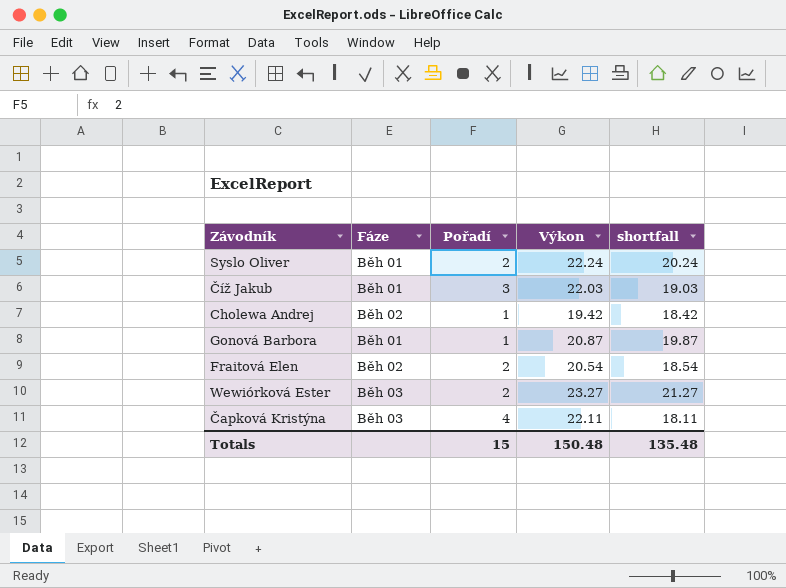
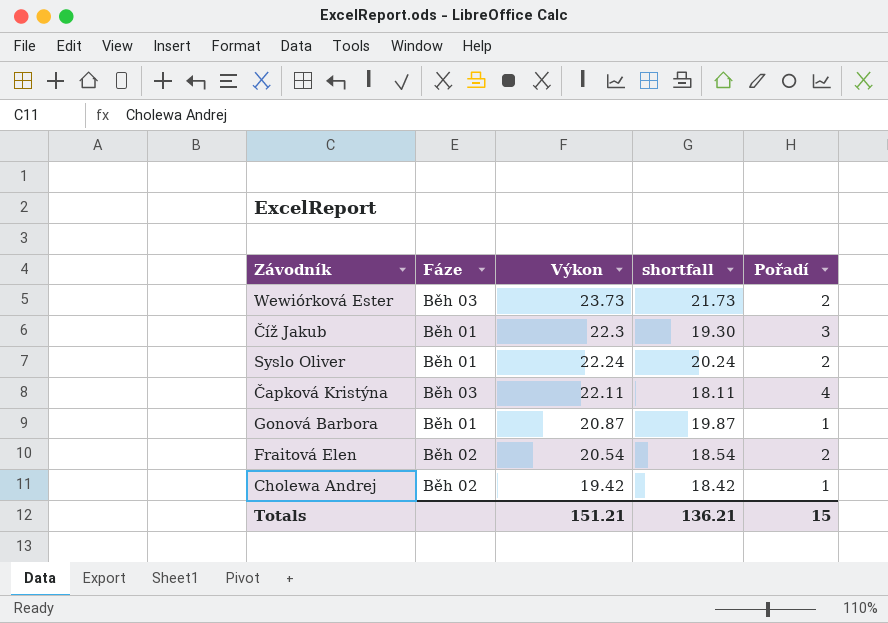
row order: none -> Výkon descending
column Pořadí | position: 3 -> 5
Wewiórková Ester | Výkon: 23.27 -> 23.73
Wewiórková Ester | shortfall: 21.27 -> 21.73
Číž Jakub | Výkon: 22.03 -> 22.3
Číž Jakub | shortfall: 19.03 -> 19.30
Totals | Výkon: 150.48 -> 151.21
Totals | shortfall: 135.48 -> 136.21

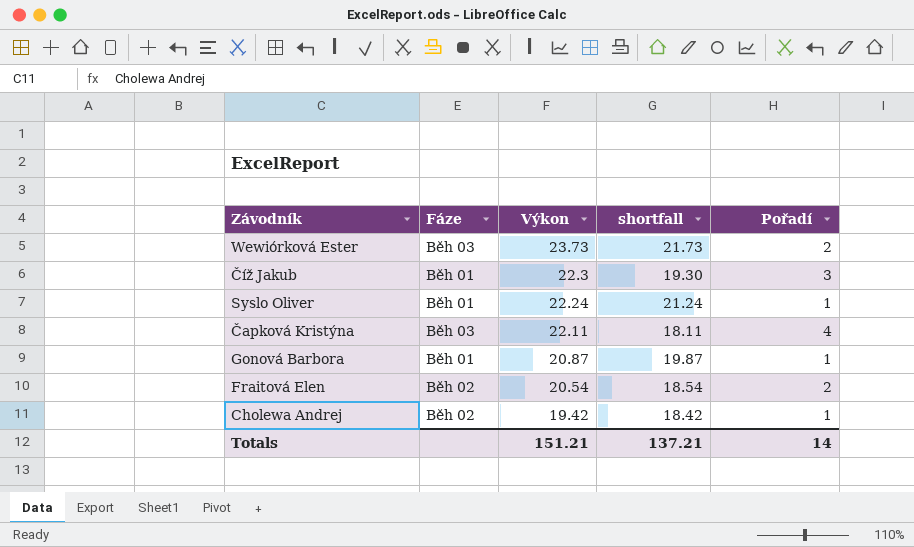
Syslo Oliver | shortfall: 20.24 -> 21.24
Syslo Oliver | Pořadí: 2 -> 1
Totals | shortfall: 136.21 -> 137.21
Totals | Pořadí: 15 -> 14

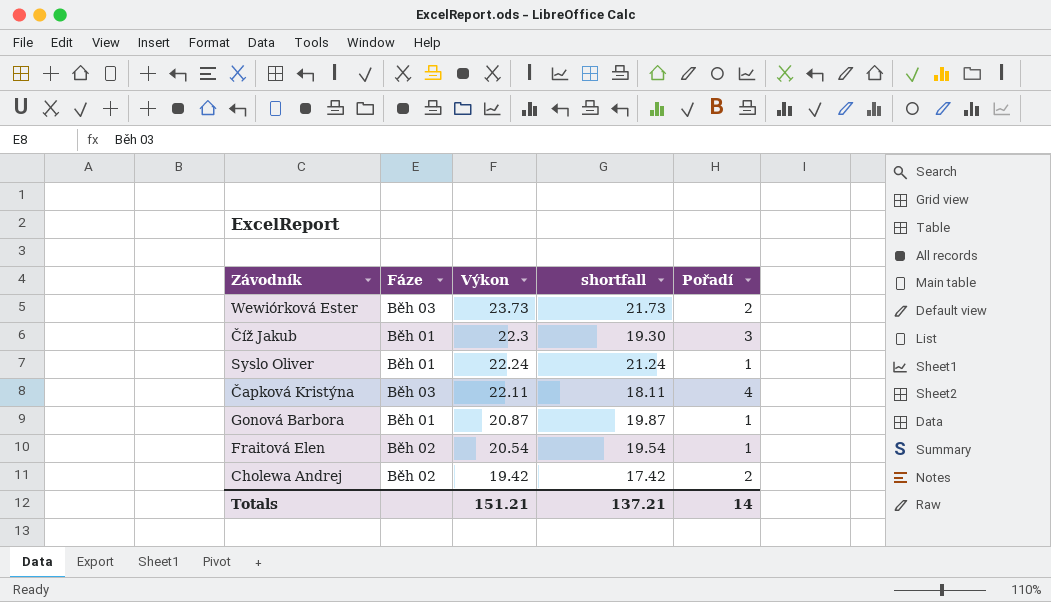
Fraitová Elen | shortfall: 18.54 -> 19.54
Fraitová Elen | Pořadí: 2 -> 1
Cholewa Andrej | shortfall: 18.42 -> 17.42
Cholewa Andrej | Pořadí: 1 -> 2

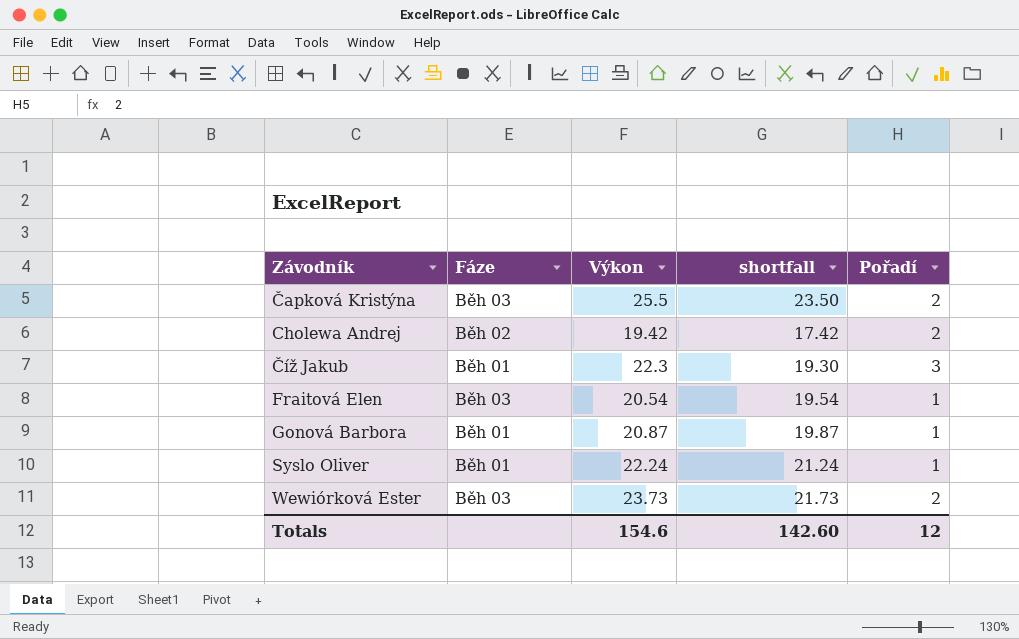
row order: Výkon descending -> Závodník ascending
Čapková Kristýna | Výkon: 22.11 -> 25.5
Čapková Kristýna | shortfall: 18.11 -> 23.50
Čapková Kristýna | Pořadí: 4 -> 2
Fraitová Elen | Fáze: Běh 02 -> Běh 03
Totals | Výkon: 151.21 -> 154.6
Totals | shortfall: 137.21 -> 142.60
Totals | Pořadí: 14 -> 12

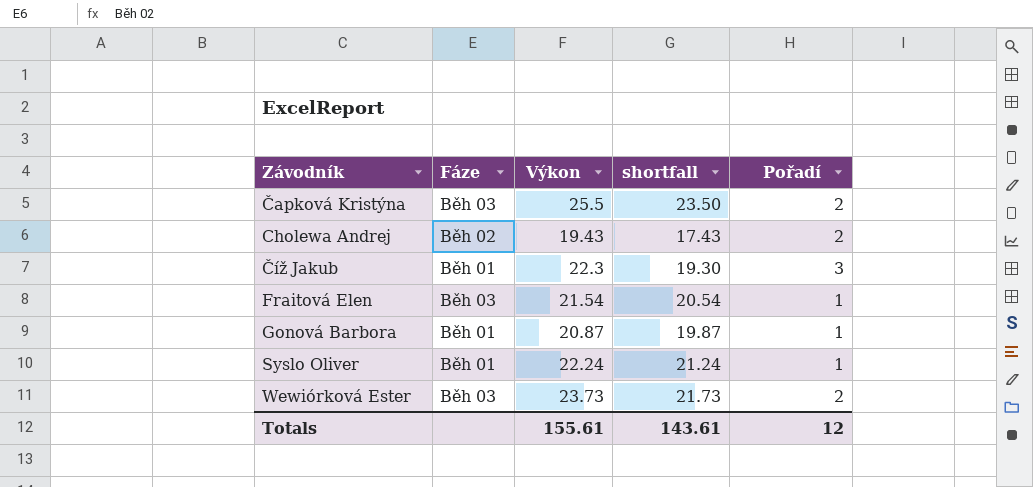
Cholewa Andrej | Výkon: 19.42 -> 19.43
Cholewa Andrej | shortfall: 17.42 -> 17.43
Fraitová Elen | Výkon: 20.54 -> 21.54
Fraitová Elen | shortfall: 19.54 -> 20.54
Totals | Výkon: 154.6 -> 155.61
Totals | shortfall: 142.60 -> 143.61

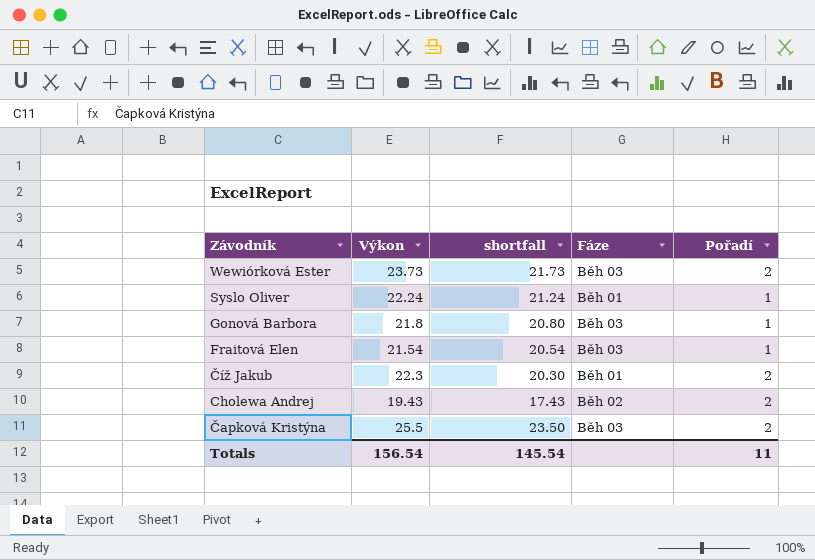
row order: Závodník ascending -> Závodník descending
column Fáze | position: 2 -> 4
Gonová Barbora | Výkon: 20.87 -> 21.8
Gonová Barbora | shortfall: 19.87 -> 20.80
Gonová Barbora | Fáze: Běh 01 -> Běh 03
Číž Jakub | shortfall: 19.30 -> 20.30
Číž Jakub | Pořadí: 3 -> 2
Totals | Výkon: 155.61 -> 156.54
Totals | shortfall: 143.61 -> 145.54
Totals | Pořadí: 12 -> 11

